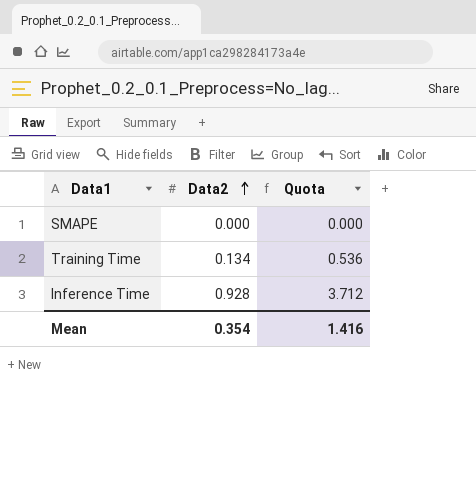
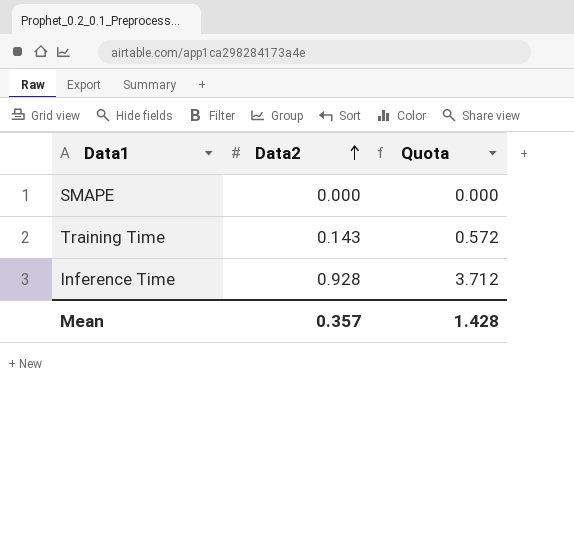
Training Time | Data2: 0.134 -> 0.143
Training Time | Quota: 0.536 -> 0.572
Mean | Data2: 0.354 -> 0.357
Mean | Quota: 1.416 -> 1.428

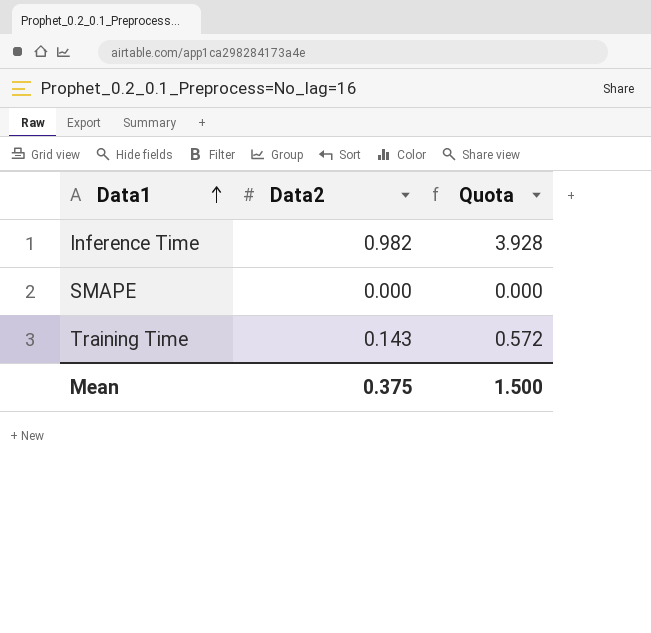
row order: Data2 ascending -> Data1 ascending
Inference Time | Data2: 0.928 -> 0.982
Inference Time | Quota: 3.712 -> 3.928
Mean | Data2: 0.357 -> 0.375
Mean | Quota: 1.428 -> 1.500

